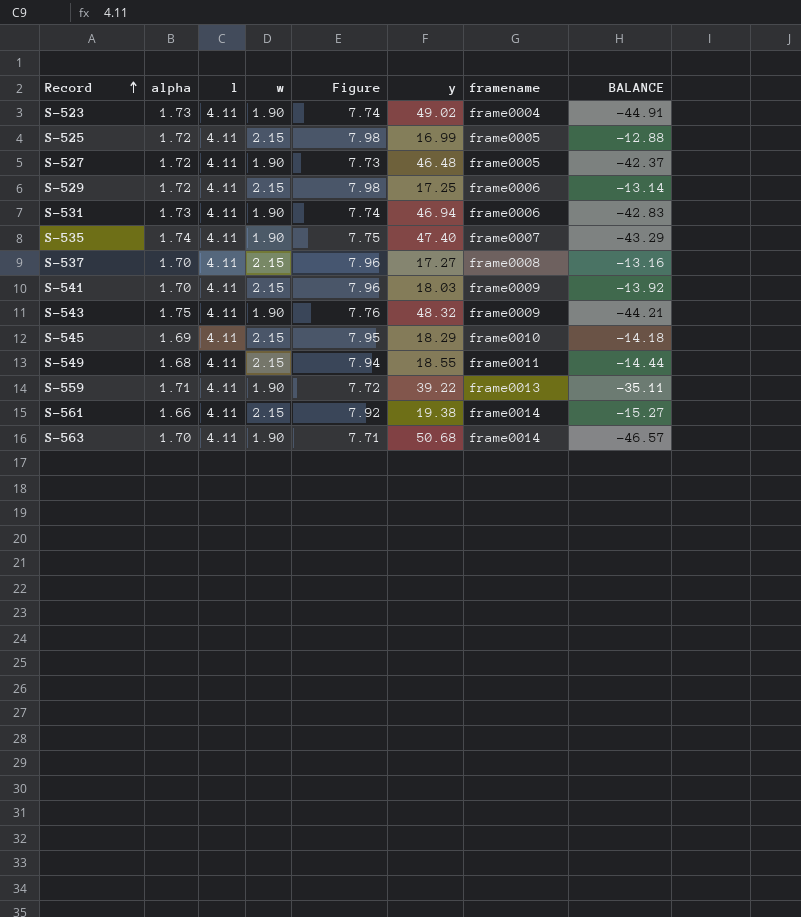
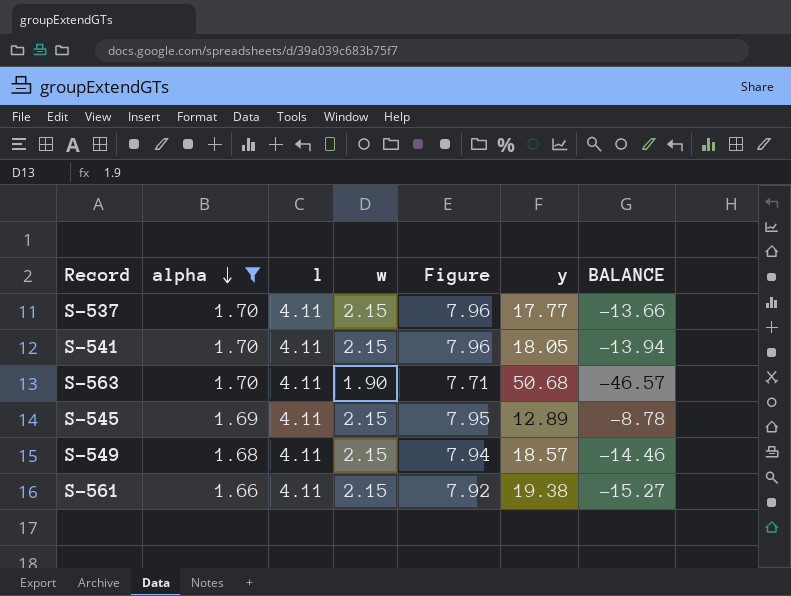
filter: none -> alpha <= 1.70
row order: Record ascending -> alpha descending
column framename | position: 7 -> none
S-537 | y: 17.27 -> 17.77
S-537 | BALANCE: -13.16 -> -13.66
S-541 | y: 18.03 -> 18.05
S-541 | BALANCE: -13.92 -> -13.94
S-545 | y: 18.29 -> 12.89
S-545 | BALANCE: -14.18 -> -8.78
S-549 | y: 18.55 -> 18.57
S-549 | BALANCE: -14.44 -> -14.46

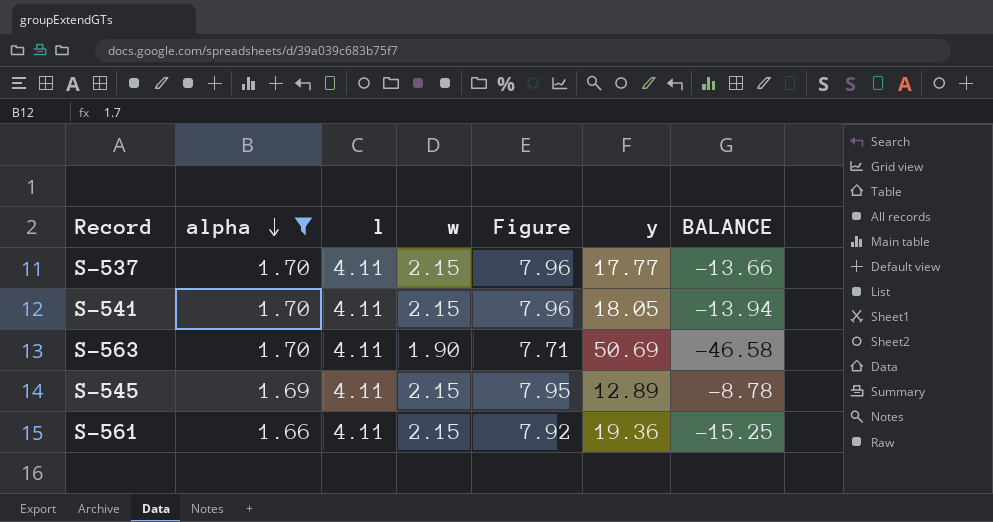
row S-549: 1.68 | 4.11 | 2.15 | 7.94 | 18.57 | -14.46 -> none
S-563 | y: 50.68 -> 50.69
S-563 | BALANCE: -46.57 -> -46.58
S-561 | y: 19.38 -> 19.36
S-561 | BALANCE: -15.27 -> -15.25

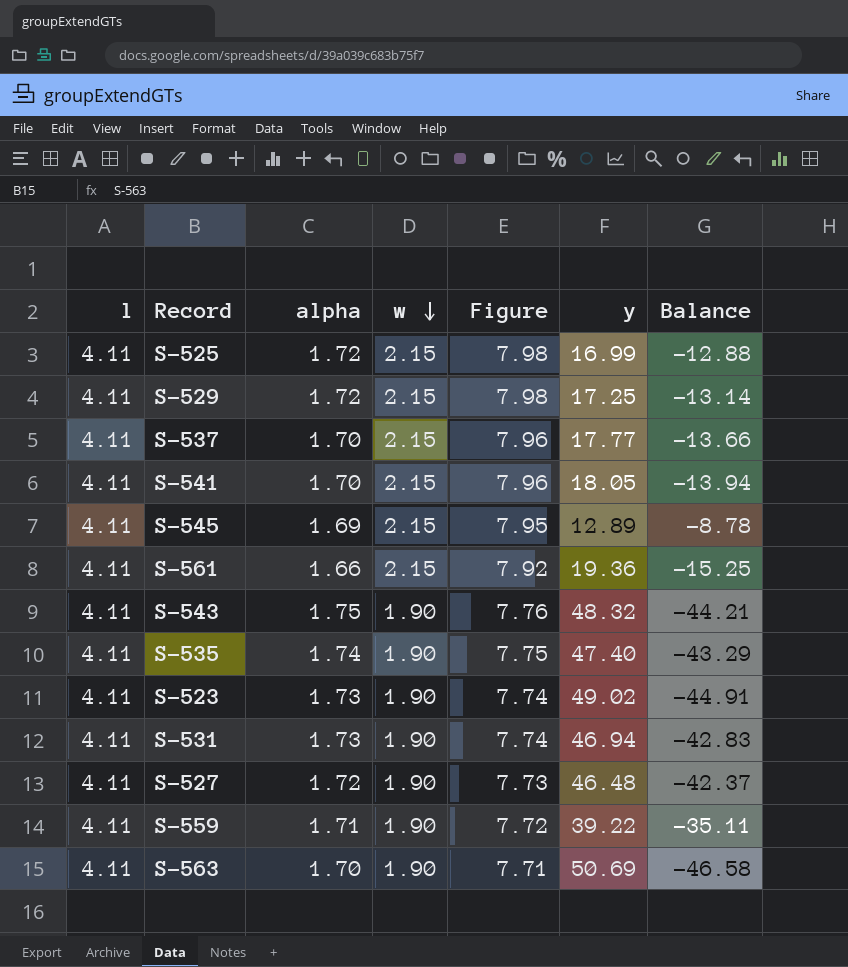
filter: alpha <= 1.70 -> none
row order: alpha descending -> w descending
column l | position: 3 -> 1
column name: BALANCE -> Balance

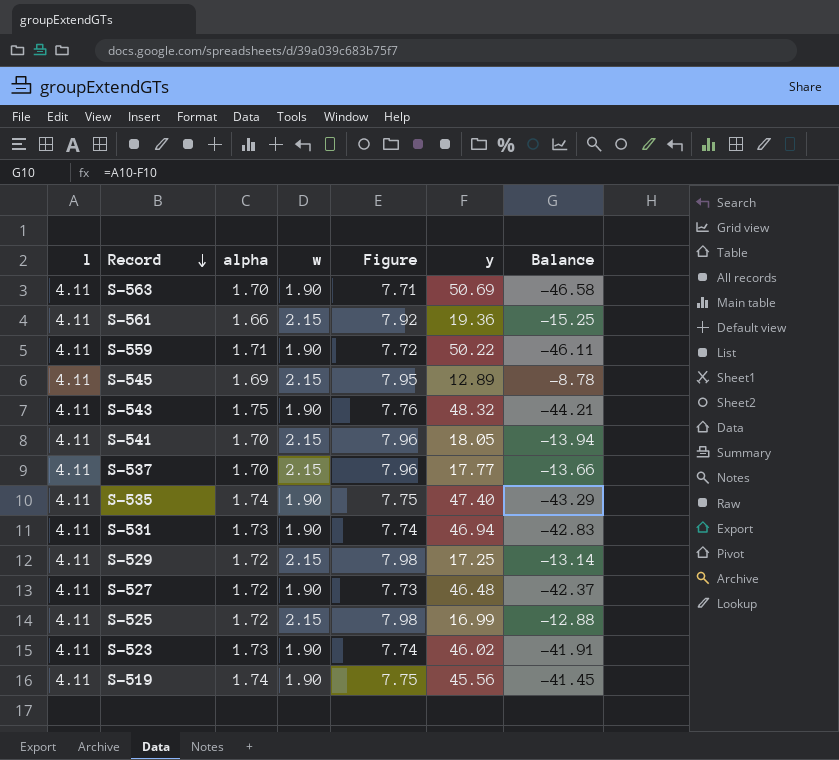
row order: w descending -> Record descending
S-559 | y: 39.22 -> 50.22
S-559 | Balance: -35.11 -> -46.11
S-523 | y: 49.02 -> 46.02
S-523 | Balance: -44.91 -> -41.91
row S-519: none -> 4.11 | 1.74 | 1.90 | 7.75 | 45.56 | -41.45

